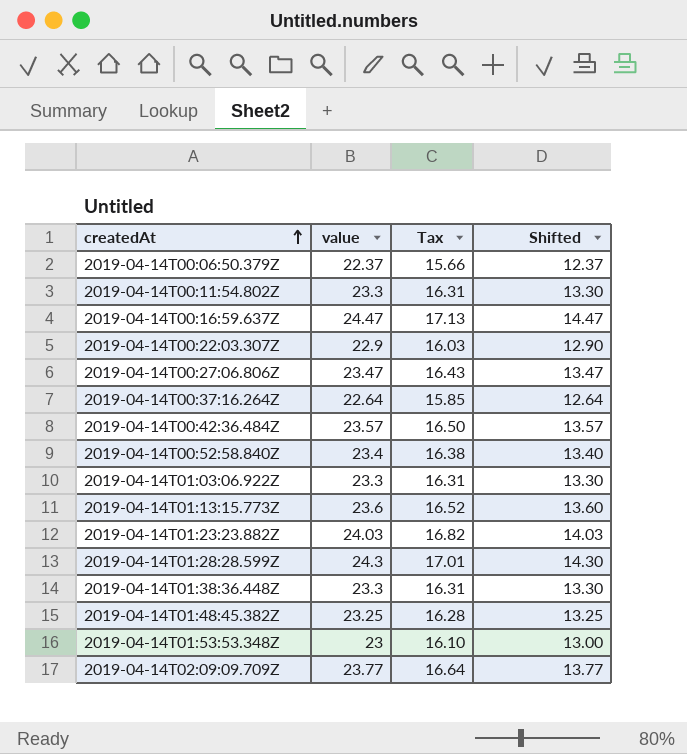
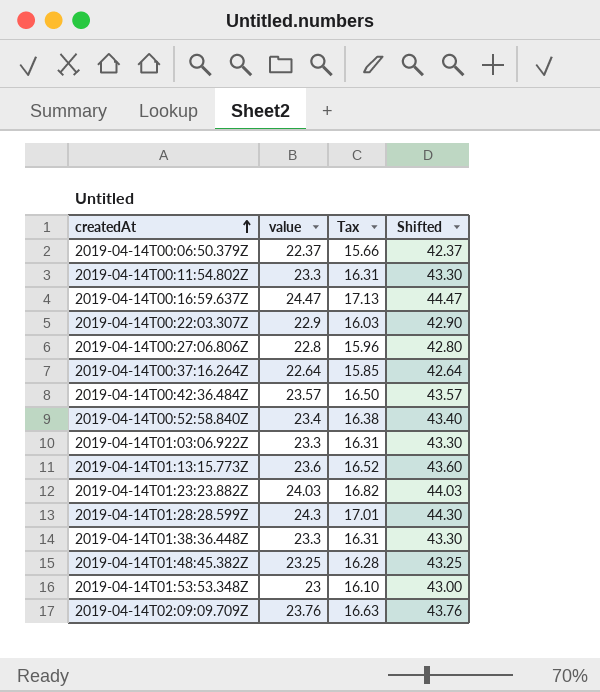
column Shifted | formula: [value] - 10 -> [value] + 20
2019-04-14T00:27:06.806Z | value: 23.47 -> 22.8
2019-04-14T00:27:06.806Z | Tax: 16.43 -> 15.96
2019-04-14T02:09:09.709Z | value: 23.77 -> 23.76
2019-04-14T02:09:09.709Z | Tax: 16.64 -> 16.63

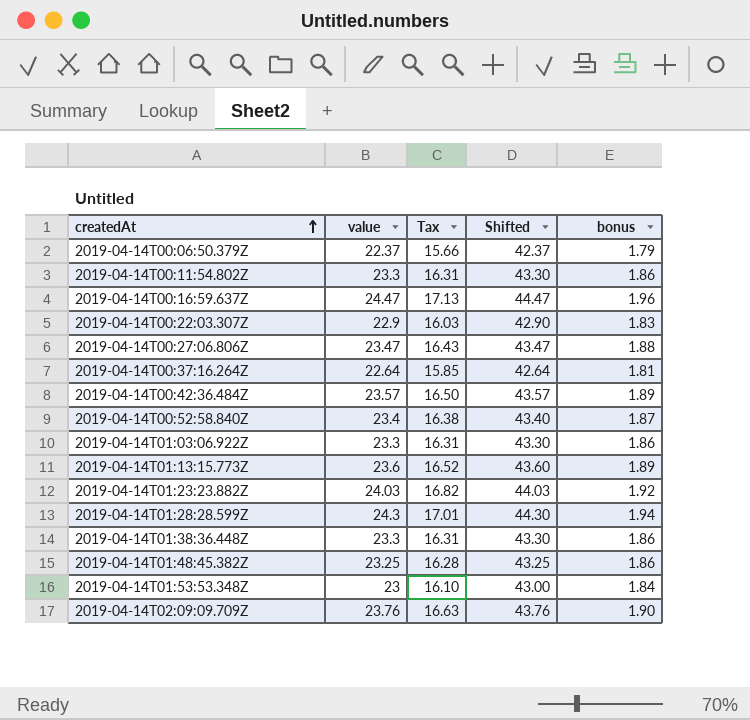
column bonus | formula: none -> [value] * 0.08
2019-04-14T00:27:06.806Z | value: 22.8 -> 23.47
2019-04-14T00:27:06.806Z | Tax: 15.96 -> 16.43
2019-04-14T00:27:06.806Z | Shifted: 42.80 -> 43.47

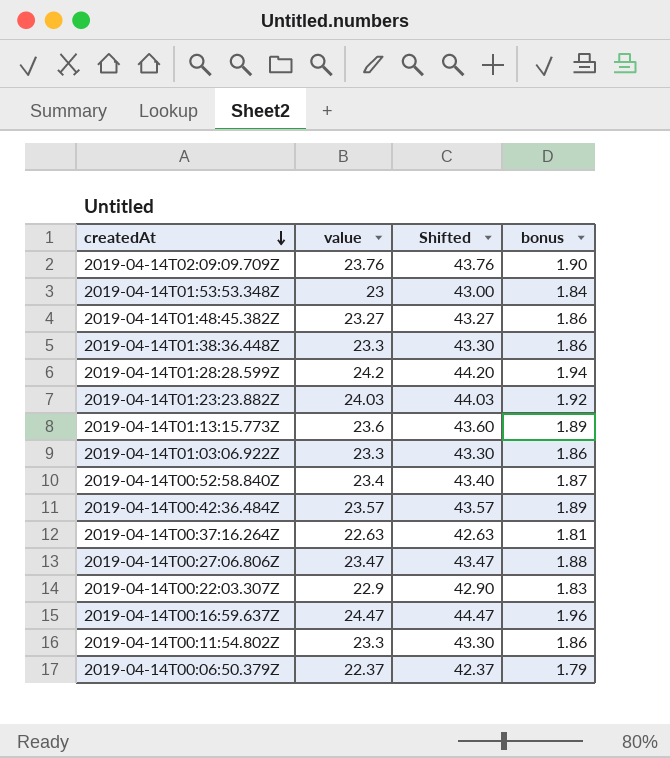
row order: createdAt ascending -> createdAt descending
column Tax | formula: [value] * 0.7 -> none
2019-04-14T01:48:45.382Z | value: 23.25 -> 23.27
2019-04-14T01:48:45.382Z | Shifted: 43.25 -> 43.27
2019-04-14T01:28:28.599Z | value: 24.3 -> 24.2
2019-04-14T01:28:28.599Z | Shifted: 44.30 -> 44.20
2019-04-14T00:37:16.264Z | value: 22.64 -> 22.63
2019-04-14T00:37:16.264Z | Shifted: 42.64 -> 42.63

